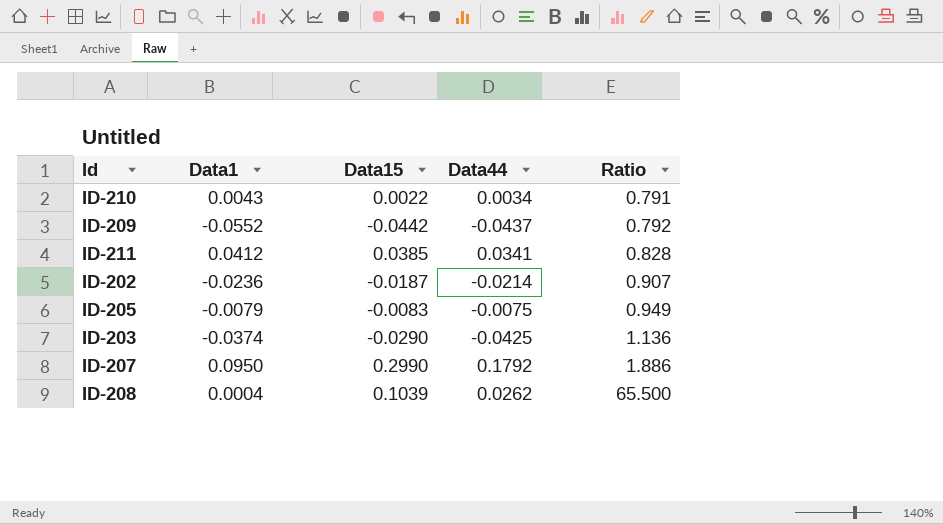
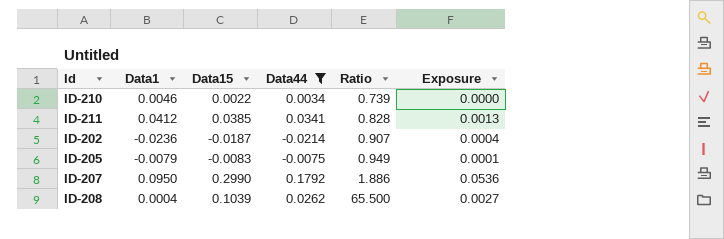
filter: none -> Data44 >= -0.0214
column Exposure | formula: none -> [Data15] * [Data44]
ID-210 | Data1: 0.0043 -> 0.0046
ID-210 | Ratio: 0.791 -> 0.739

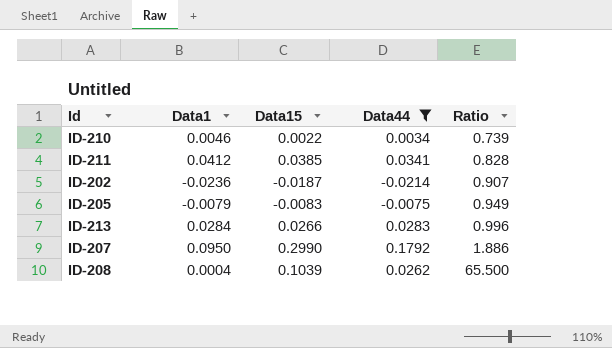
column Exposure | formula: [Data15] * [Data44] -> none
row ID-213: none -> 0.0284 | 0.0266 | 0.0283 | 0.996

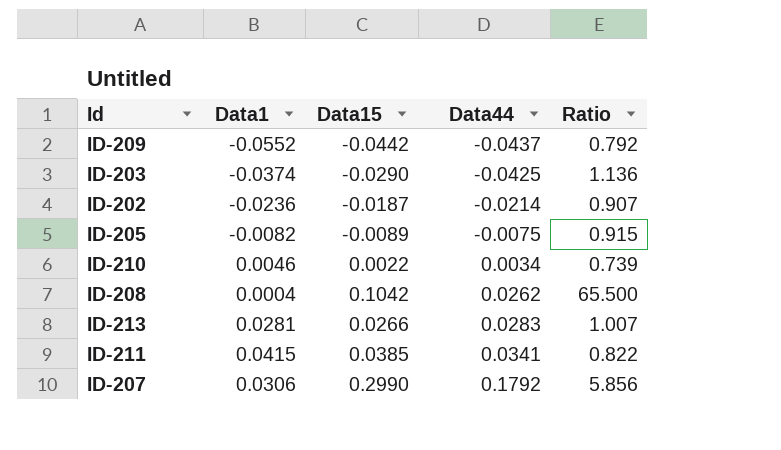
filter: Data44 >= -0.0214 -> none
row order: Ratio ascending -> Data44 ascending
ID-205 | Data1: -0.0079 -> -0.0082
ID-205 | Data15: -0.0083 -> -0.0089
ID-205 | Ratio: 0.949 -> 0.915
ID-208 | Data15: 0.1039 -> 0.1042
ID-213 | Data1: 0.0284 -> 0.0281
ID-213 | Ratio: 0.996 -> 1.007
ID-211 | Data1: 0.0412 -> 0.0415
ID-211 | Ratio: 0.828 -> 0.822
ID-207 | Data1: 0.0950 -> 0.0306
ID-207 | Ratio: 1.886 -> 5.856

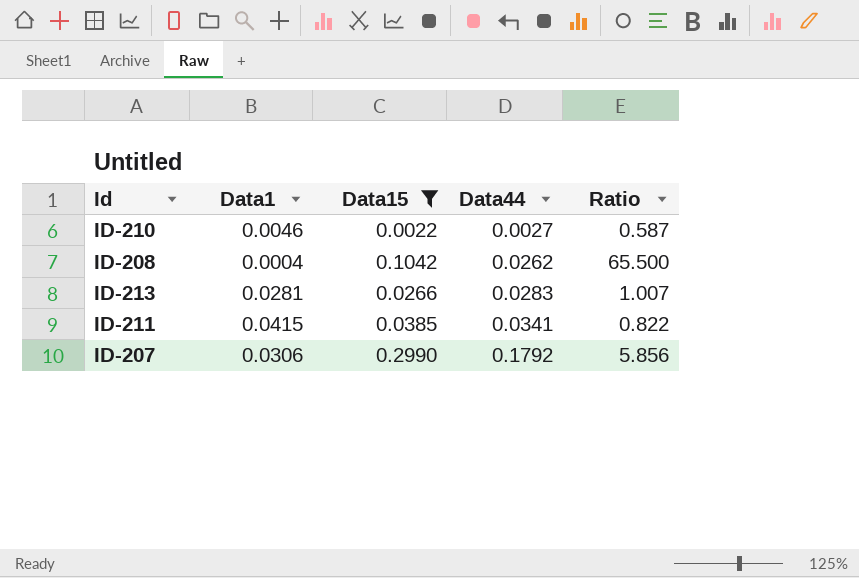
filter: none -> Data15 >= 0.0022
ID-210 | Data44: 0.0034 -> 0.0027
ID-210 | Ratio: 0.739 -> 0.587

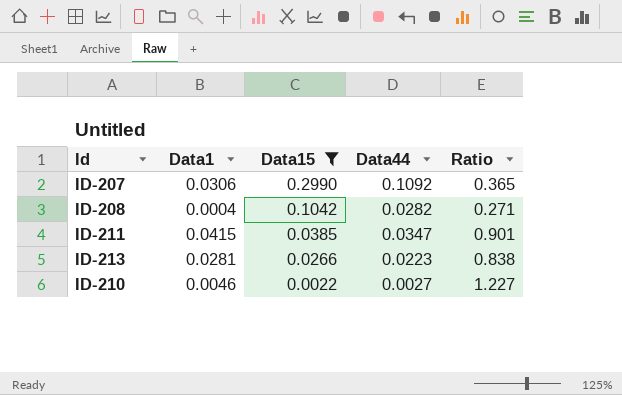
row order: Data44 ascending -> Data15 descending
column Ratio | formula: [Data44] / [Data1] -> [Data44] / [Data15]
ID-207 | Data44: 0.1792 -> 0.1092
ID-208 | Data44: 0.0262 -> 0.0282
ID-211 | Data44: 0.0341 -> 0.0347
ID-213 | Data44: 0.0283 -> 0.0223

